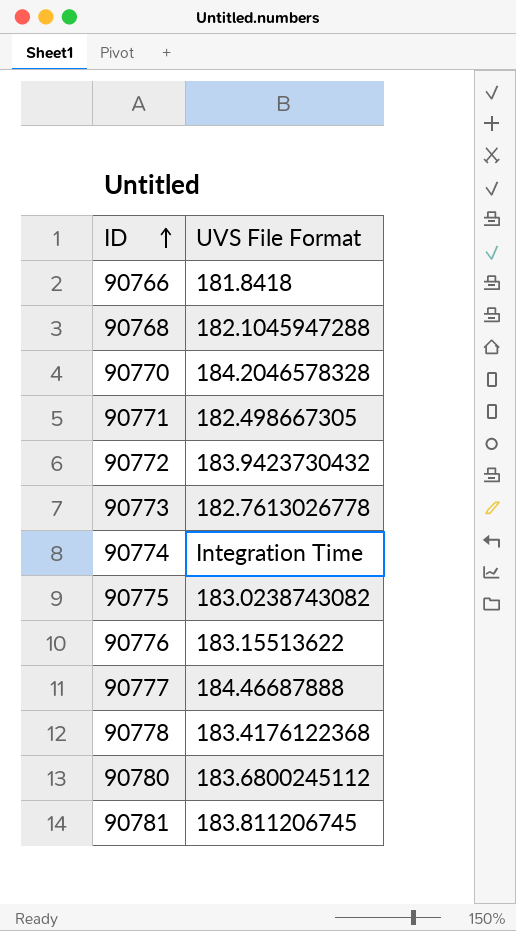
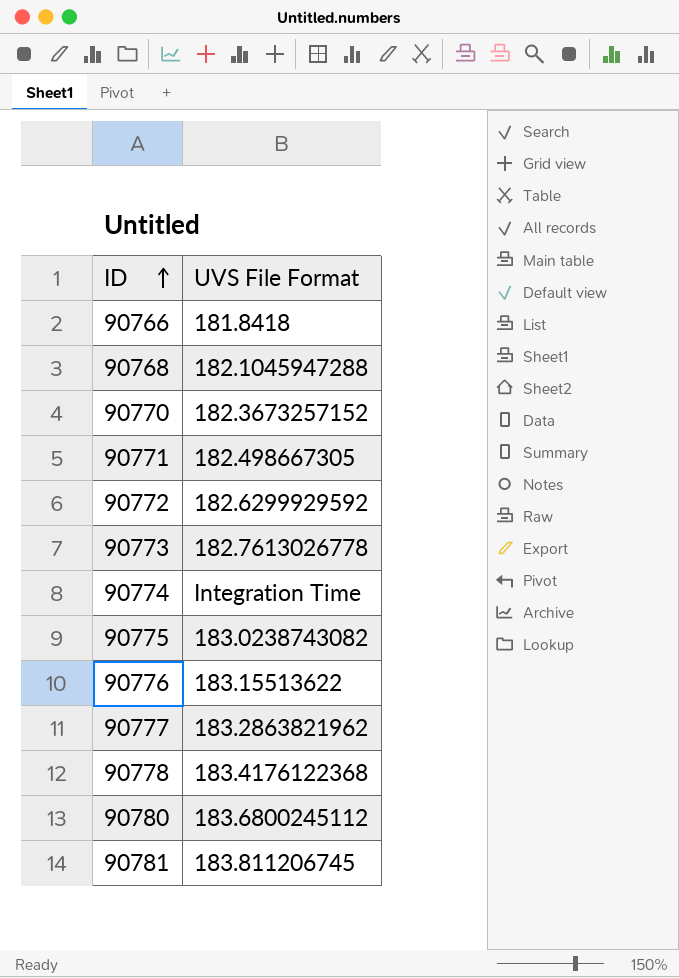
90770 | UVS File Format: 184.2046578328 -> 182.3673257152
90772 | UVS File Format: 183.9423730432 -> 182.6299929592
90777 | UVS File Format: 184.46687888 -> 183.2863821962

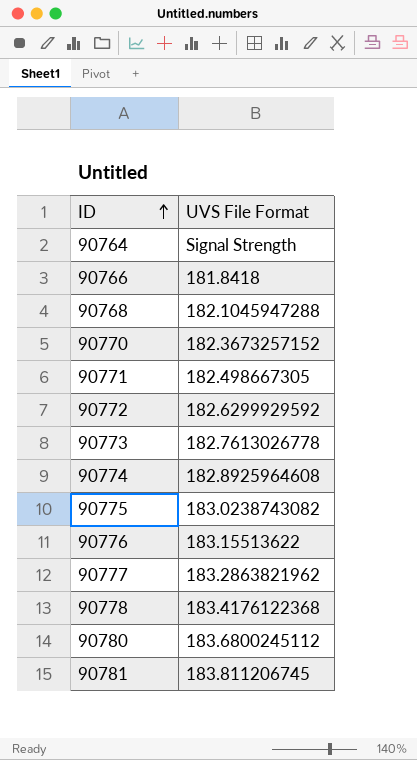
row 90764: none -> Signal Strength
90774 | UVS File Format: Integration Time -> 182.8925964608

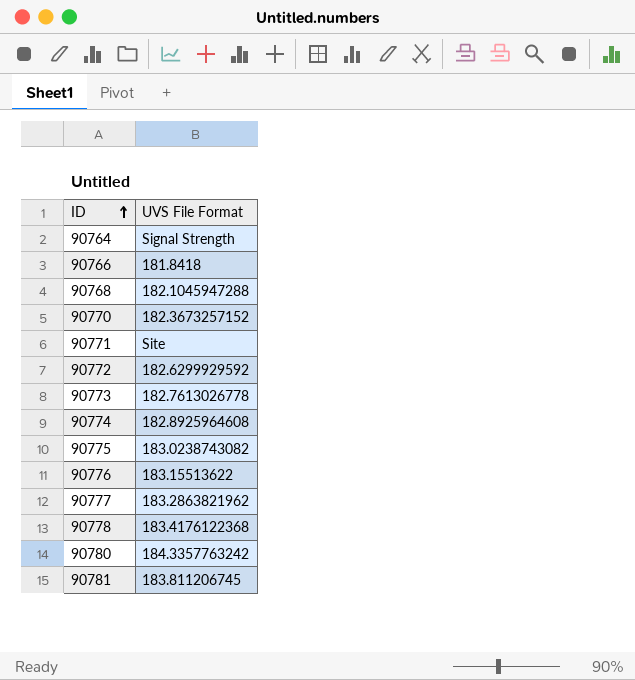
90771 | UVS File Format: 182.498667305 -> Site
90780 | UVS File Format: 183.6800245112 -> 184.3357763242

